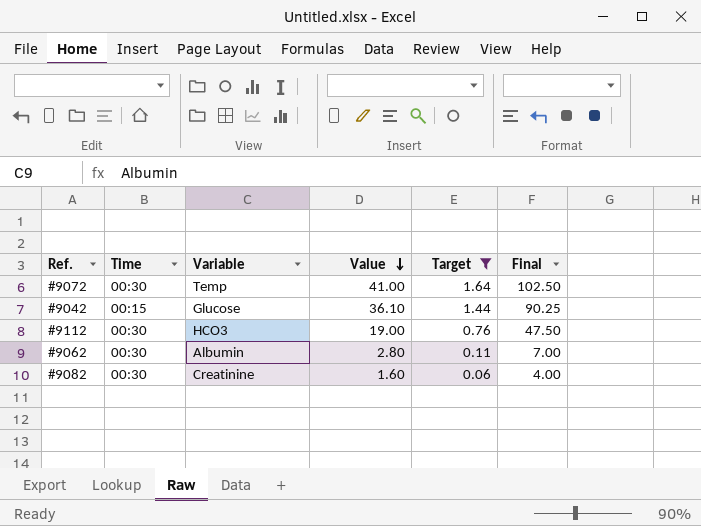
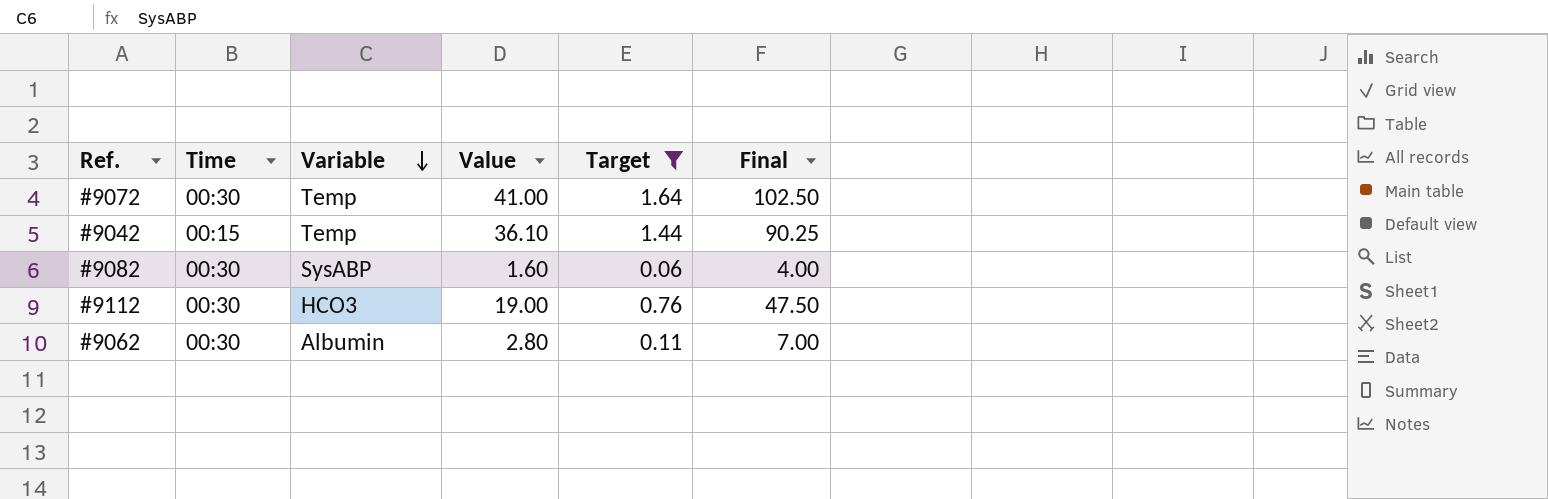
row order: Value descending -> Variable descending
#9042 | Variable: Glucose -> Temp
#9082 | Variable: Creatinine -> SysABP

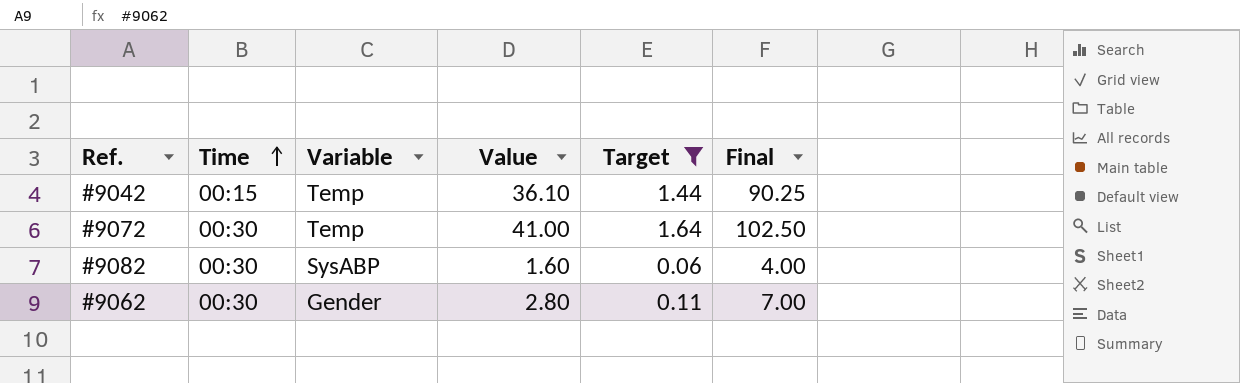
row order: Variable descending -> Time ascending
row #9112: 00:30 | HCO3 | 19.00 | 0.76 | 47.50 -> none
#9062 | Variable: Albumin -> Gender

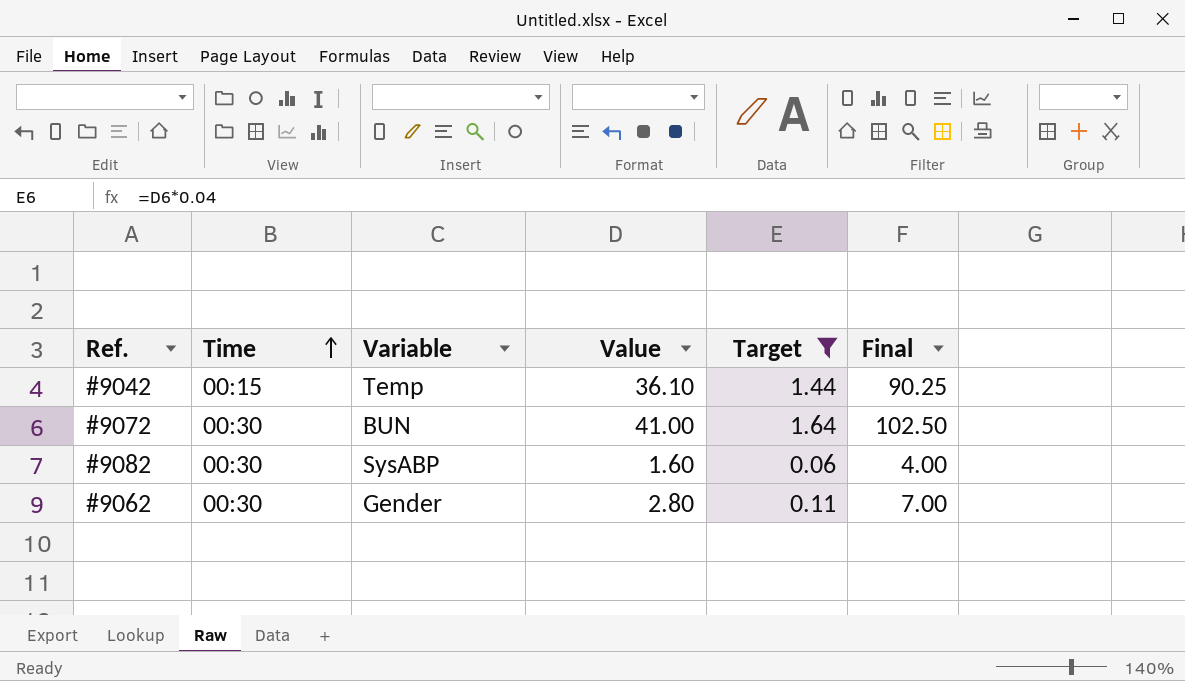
#9072 | Variable: Temp -> BUN

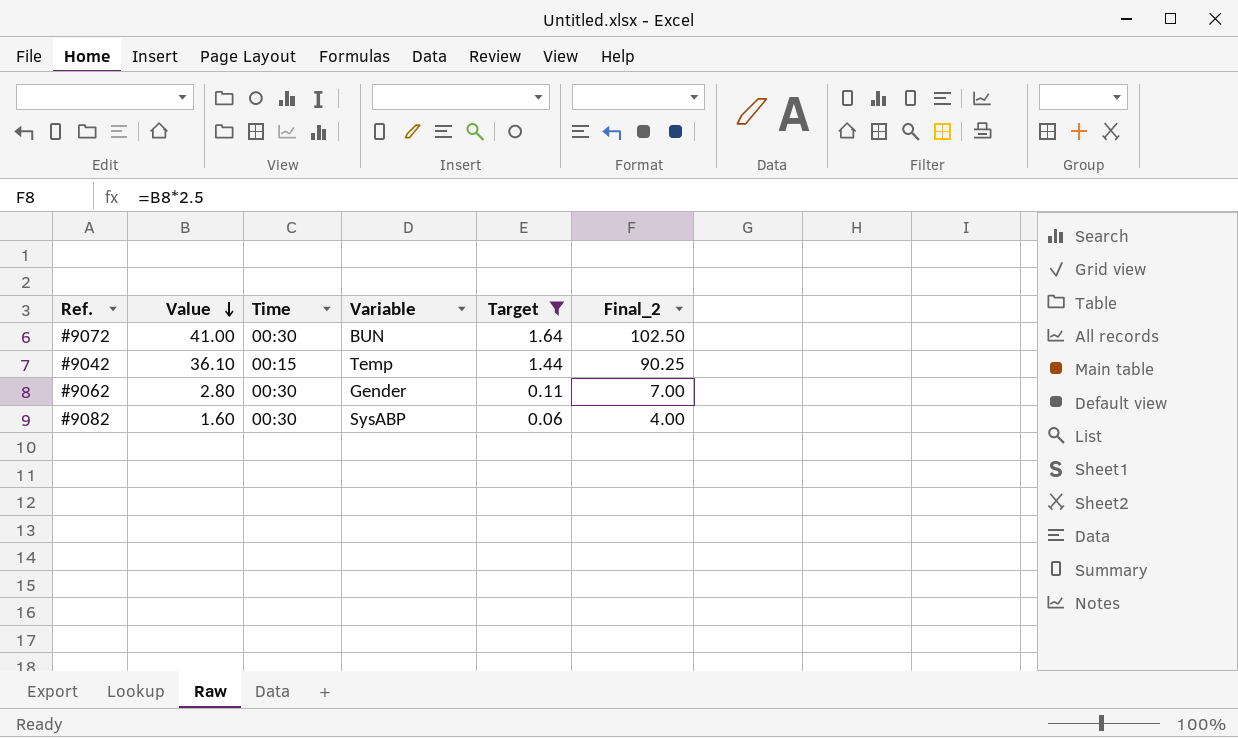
row order: Time ascending -> Value descending
column Value | position: 4 -> 2
column name: Final -> Final_2

